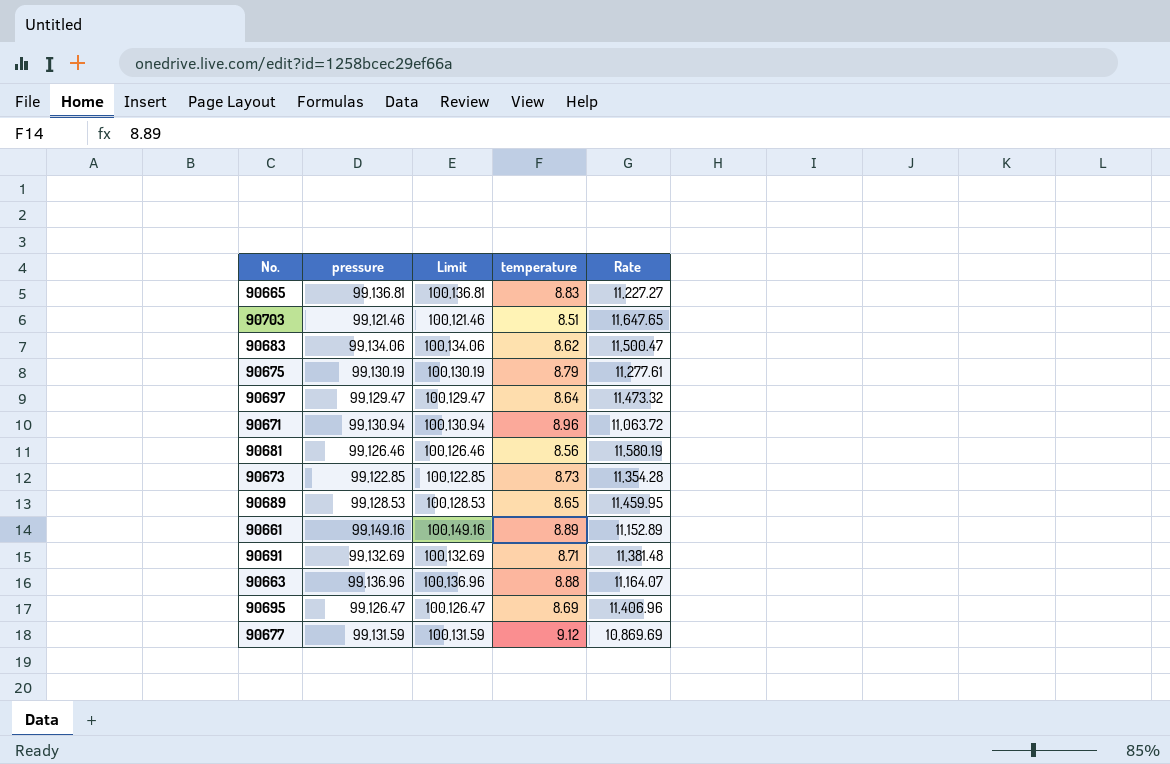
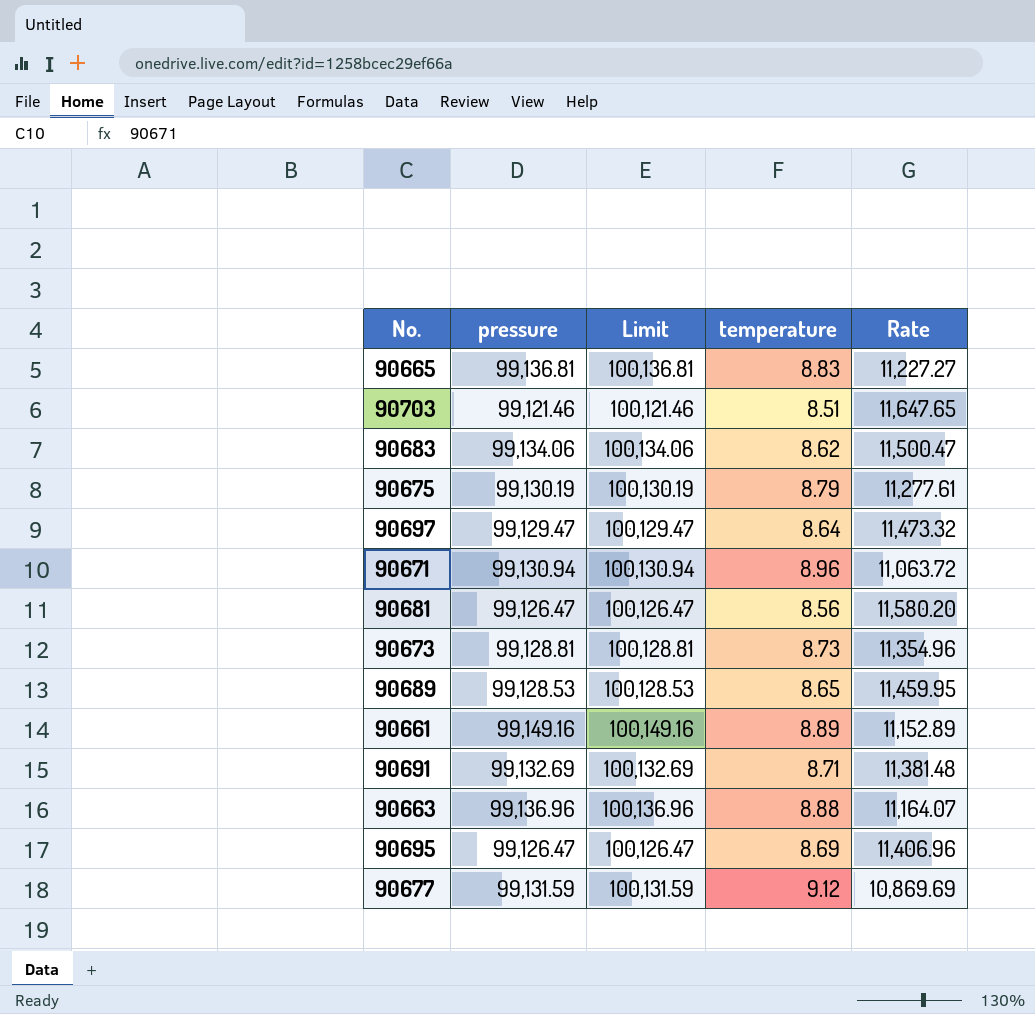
90681 | pressure: 99,126.46 -> 99,126.47
90681 | Limit: 100,126.46 -> 100,126.47
90681 | Rate: 11,580.19 -> 11,580.20
90673 | pressure: 99,122.85 -> 99,128.81
90673 | Limit: 100,122.85 -> 100,128.81
90673 | Rate: 11,354.28 -> 11,354.96

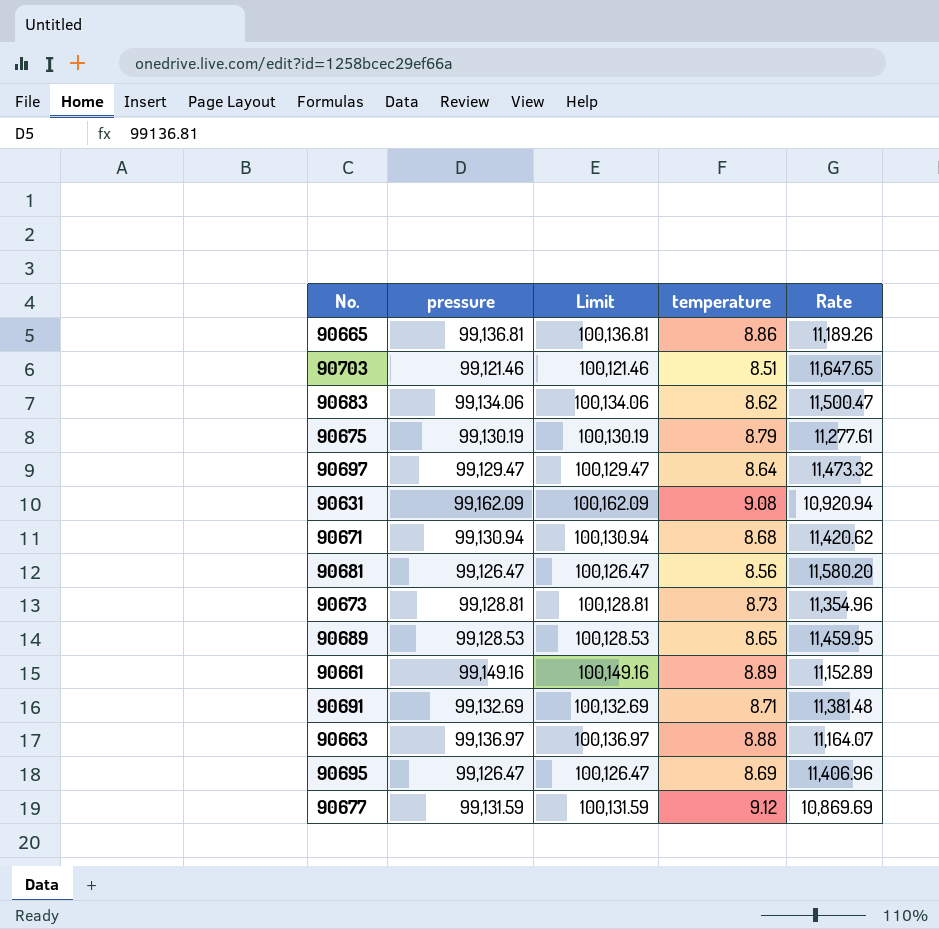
90665 | temperature: 8.83 -> 8.86
90665 | Rate: 11,227.27 -> 11,189.26
row 90631: none -> 99,162.09 | 100,162.09 | 9.08 | 10,920.94
90671 | temperature: 8.96 -> 8.68
90671 | Rate: 11,063.72 -> 11,420.62
90663 | pressure: 99,136.96 -> 99,136.97
90663 | Limit: 100,136.96 -> 100,136.97

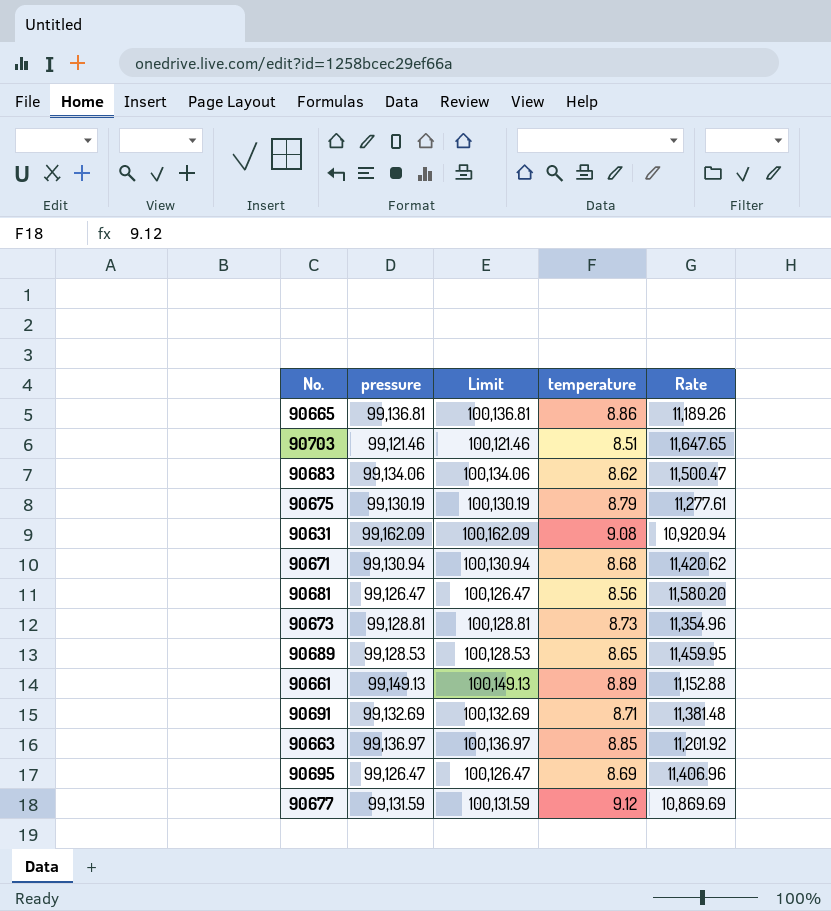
row 90697: 99,129.47 | 100,129.47 | 8.64 | 11,473.32 -> none
90661 | pressure: 99,149.16 -> 99,149.13
90661 | Limit: 100,149.16 -> 100,149.13
90661 | Rate: 11,152.89 -> 11,152.88
90663 | temperature: 8.88 -> 8.85
90663 | Rate: 11,164.07 -> 11,201.92

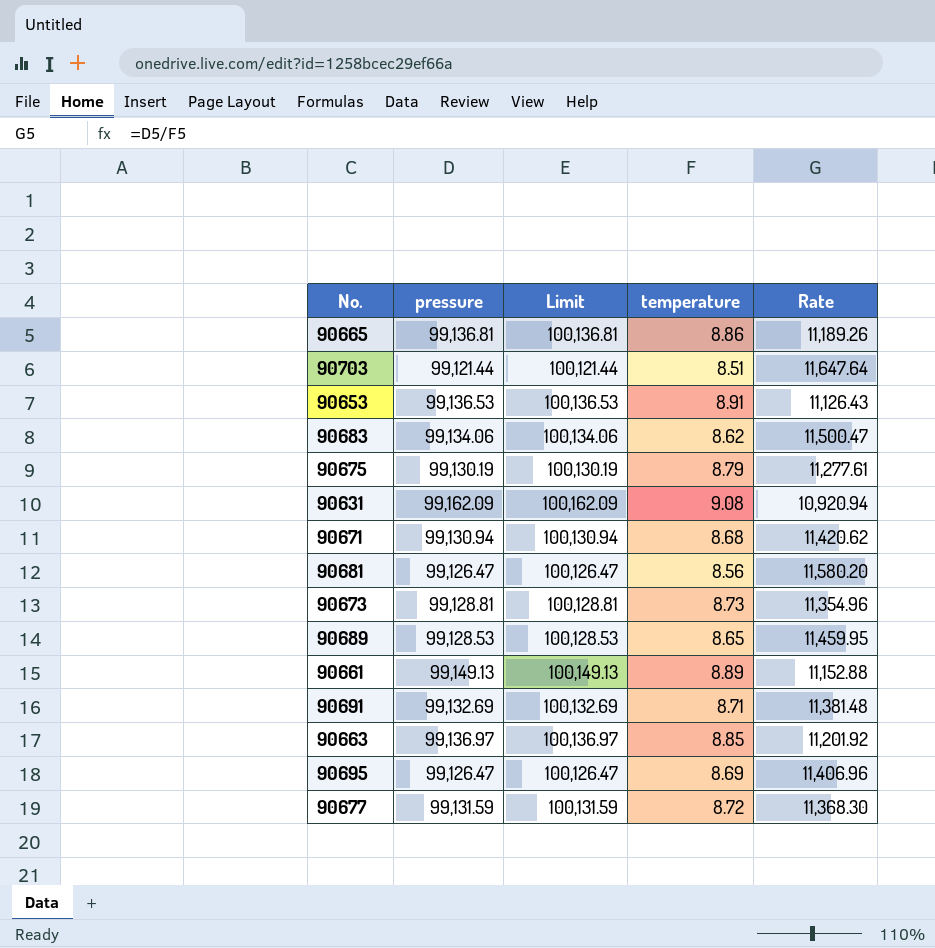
90703 | pressure: 99,121.46 -> 99,121.44
90703 | Limit: 100,121.46 -> 100,121.44
90703 | Rate: 11,647.65 -> 11,647.64
row 90653: none -> 99,136.53 | 100,136.53 | 8.91 | 11,126.43
90677 | temperature: 9.12 -> 8.72
90677 | Rate: 10,869.69 -> 11,368.30

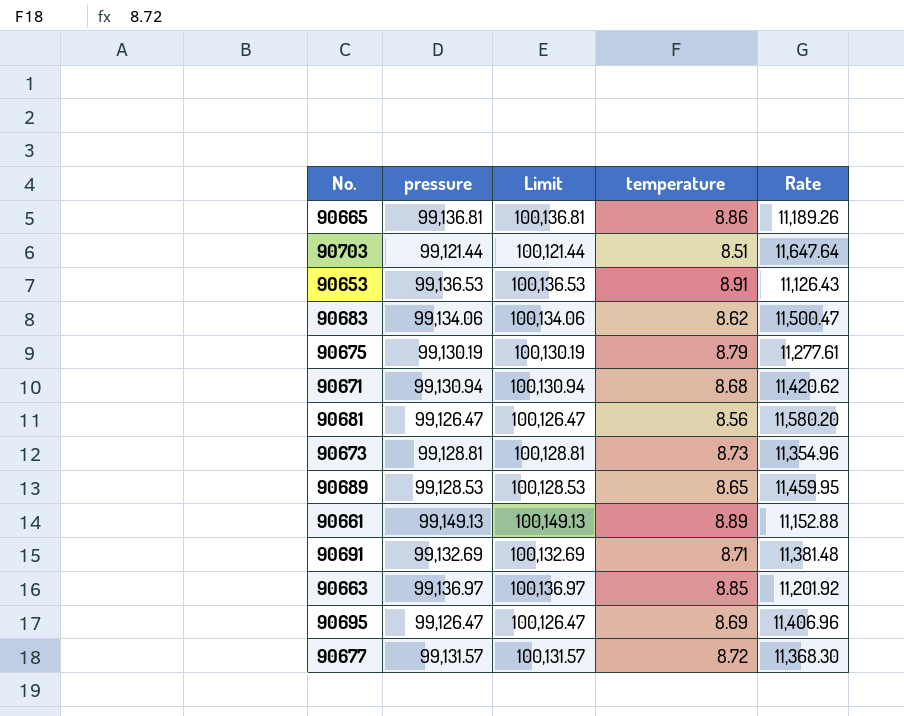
row 90631: 99,162.09 | 100,162.09 | 9.08 | 10,920.94 -> none
90677 | pressure: 99,131.59 -> 99,131.57
90677 | Limit: 100,131.59 -> 100,131.57

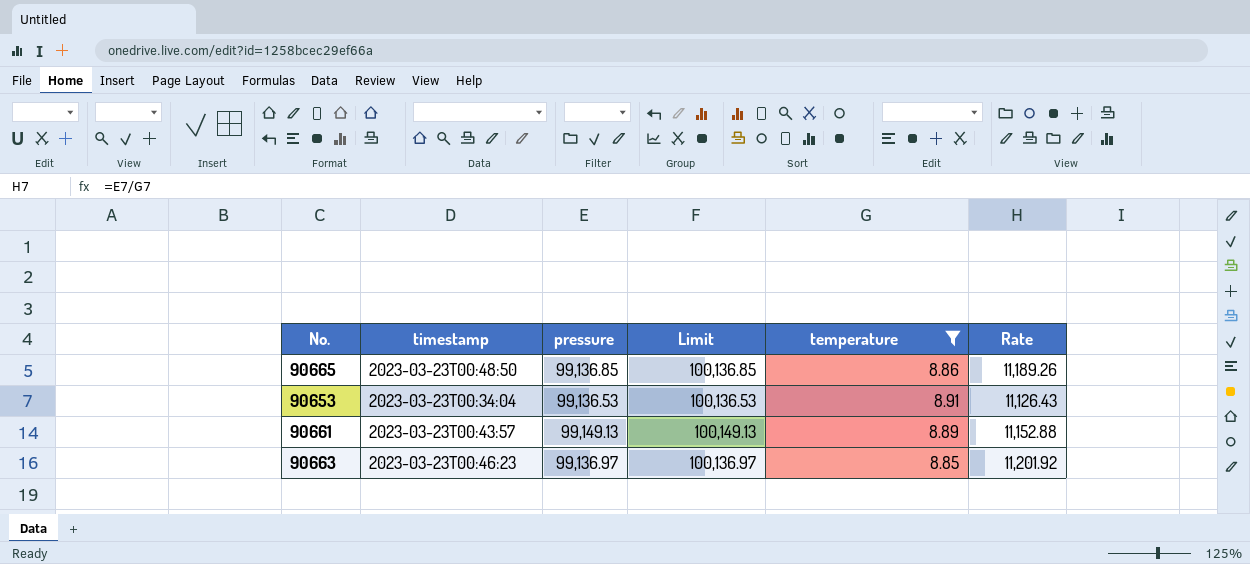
filter: none -> temperature >= 8.85
column timestamp | position: none -> 2
90665 | pressure: 99,136.81 -> 99,136.85
90665 | Limit: 100,136.81 -> 100,136.85

